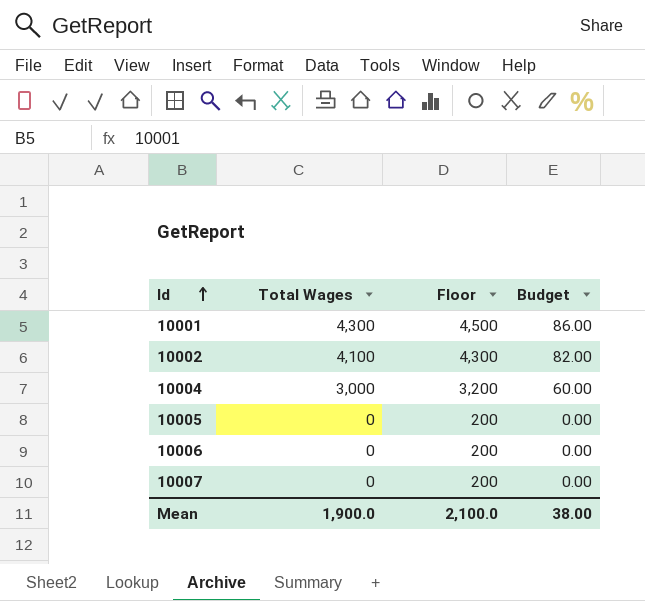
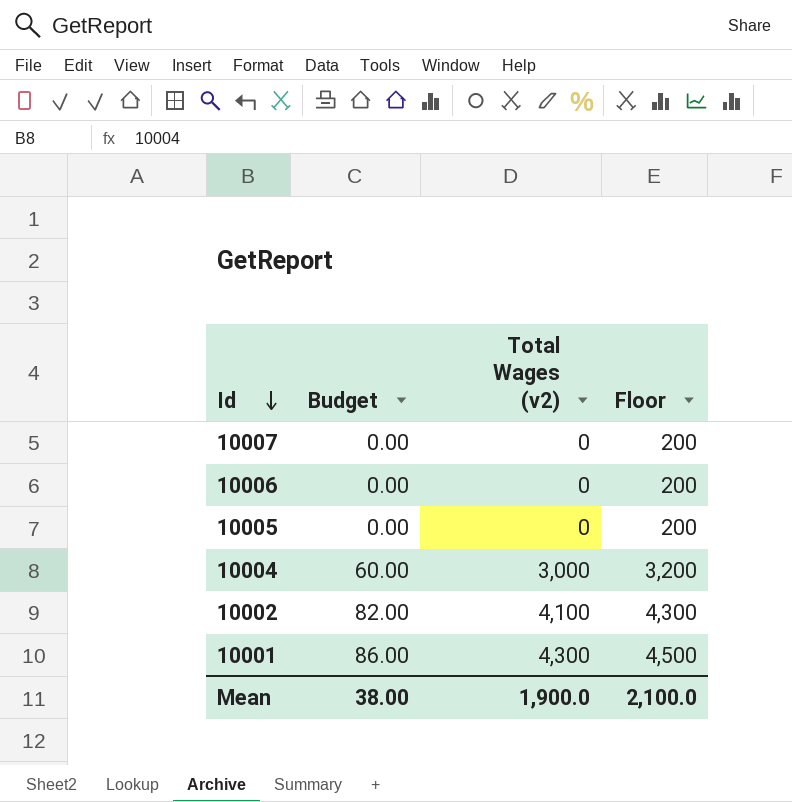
row order: Id ascending -> Id descending
column Budget | position: 4 -> 2
column name: Total Wages -> Total Wages (v2)

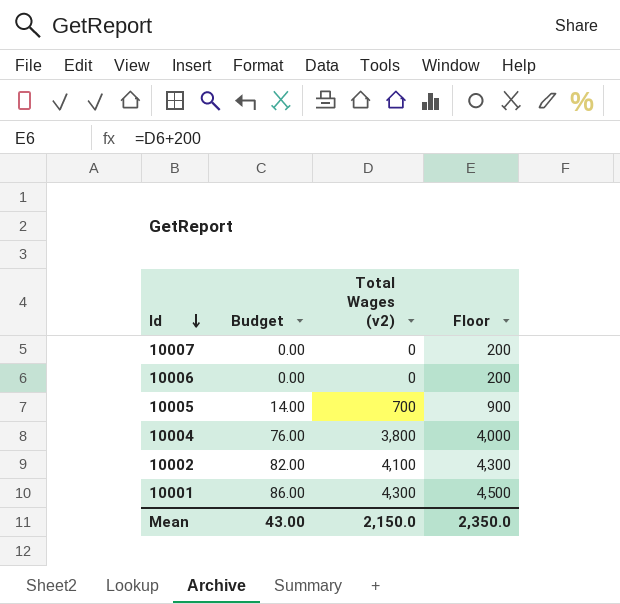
10005 | Budget: 0.00 -> 14.00
10005 | Total Wages (v2): 0 -> 700
10005 | Floor: 200 -> 900
10004 | Budget: 60.00 -> 76.00
10004 | Total Wages (v2): 3,000 -> 3,800
10004 | Floor: 3,200 -> 4,000
Mean | Budget: 38.00 -> 43.00
Mean | Total Wages (v2): 1,900.0 -> 2,150.0
Mean | Floor: 2,100.0 -> 2,350.0

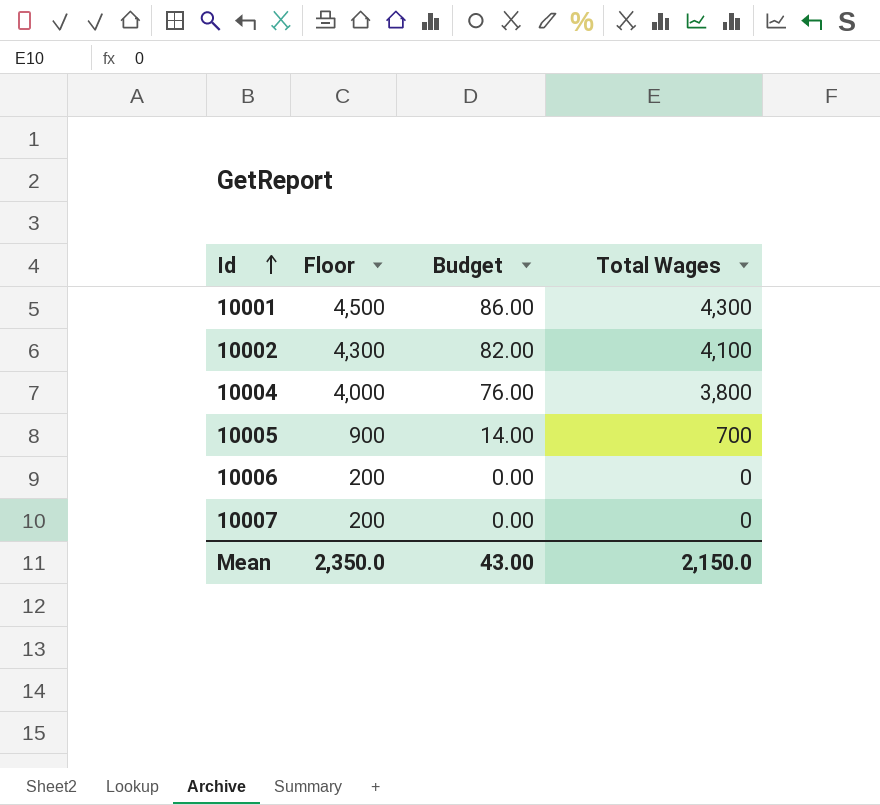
row order: Id descending -> Id ascending
column Floor | position: 4 -> 2
column name: Total Wages (v2) -> Total Wages

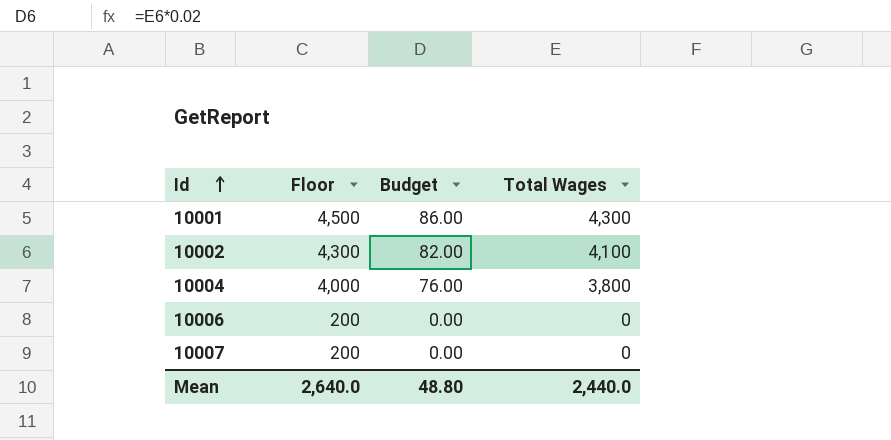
row 10005: 900 | 14.00 | 700 -> none
Mean | Floor: 2,350.0 -> 2,640.0
Mean | Budget: 43.00 -> 48.80
Mean | Total Wages: 2,150.0 -> 2,440.0

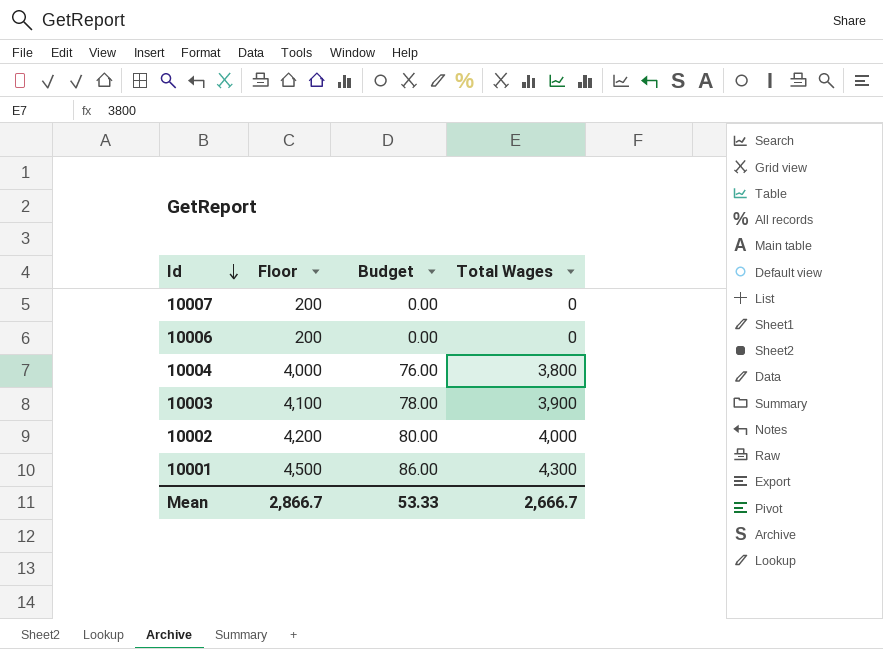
row order: Id ascending -> Id descending
row 10003: none -> 4,100 | 78.00 | 3,900
10002 | Floor: 4,300 -> 4,200
10002 | Budget: 82.00 -> 80.00
10002 | Total Wages: 4,100 -> 4,000
Mean | Floor: 2,640.0 -> 2,866.7
Mean | Budget: 48.80 -> 53.33
Mean | Total Wages: 2,440.0 -> 2,666.7

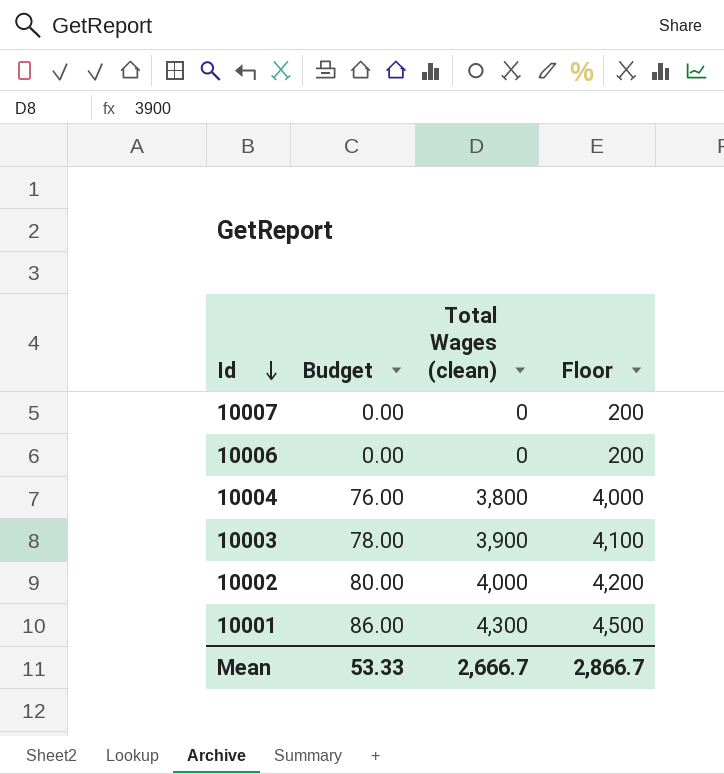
column name: Total Wages -> Total Wages (clean)
column Floor | position: 2 -> 4

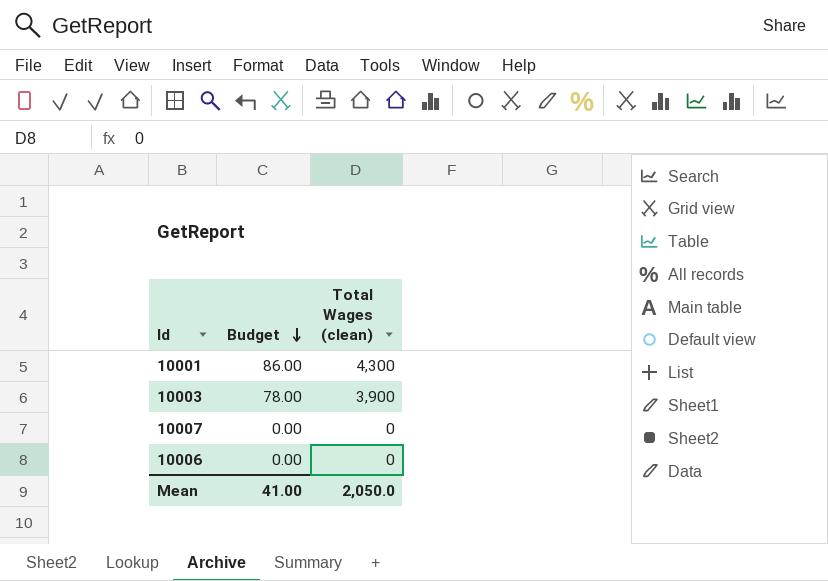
row order: Id descending -> Budget descending
column Floor | formula: [Total Wages (clean)] + 200 -> none
row 10004: 76.00 | 3,800 | 4,000 -> none
row 10002: 80.00 | 4,000 | 4,200 -> none
Mean | Budget: 53.33 -> 41.00
Mean | Total Wages (clean): 2,666.7 -> 2,050.0

